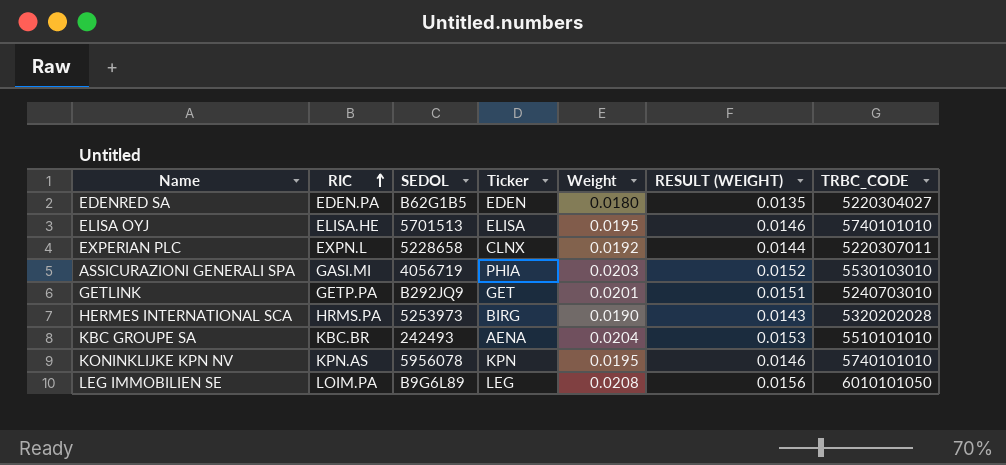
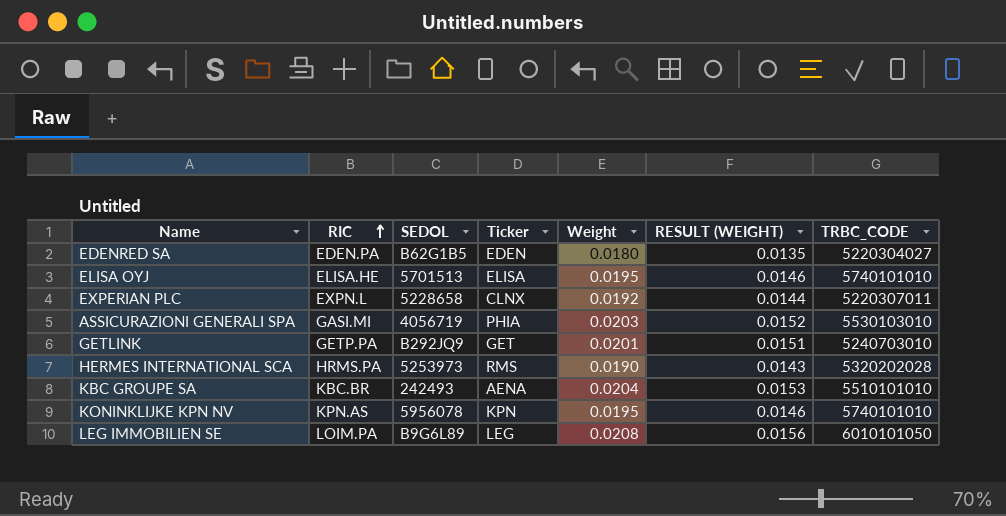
HERMES INTERNATIONAL SCA | Ticker: BIRG -> RMS

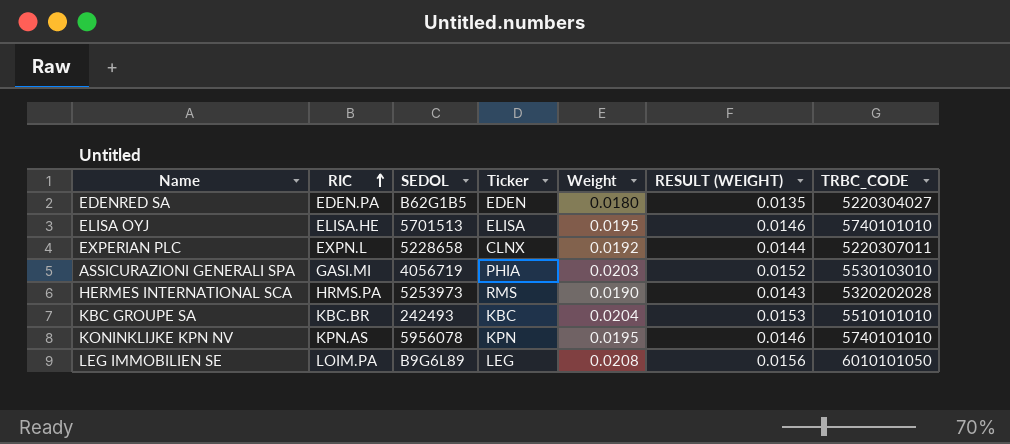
row GETLINK: GETP.PA | B292JQ9 | GET | 0.0201 | 0.0151 | 5240703010 -> none
KBC GROUPE SA | Ticker: AENA -> KBC

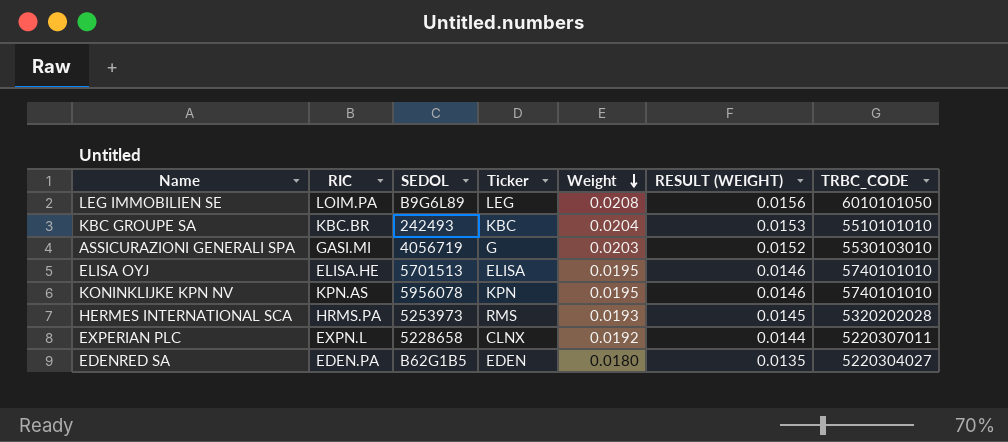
row order: RIC ascending -> Weight descending
ASSICURAZIONI GENERALI SPA | Ticker: PHIA -> G
HERMES INTERNATIONAL SCA | Weight: 0.0190 -> 0.0193
HERMES INTERNATIONAL SCA | RESULT (WEIGHT): 0.0143 -> 0.0145

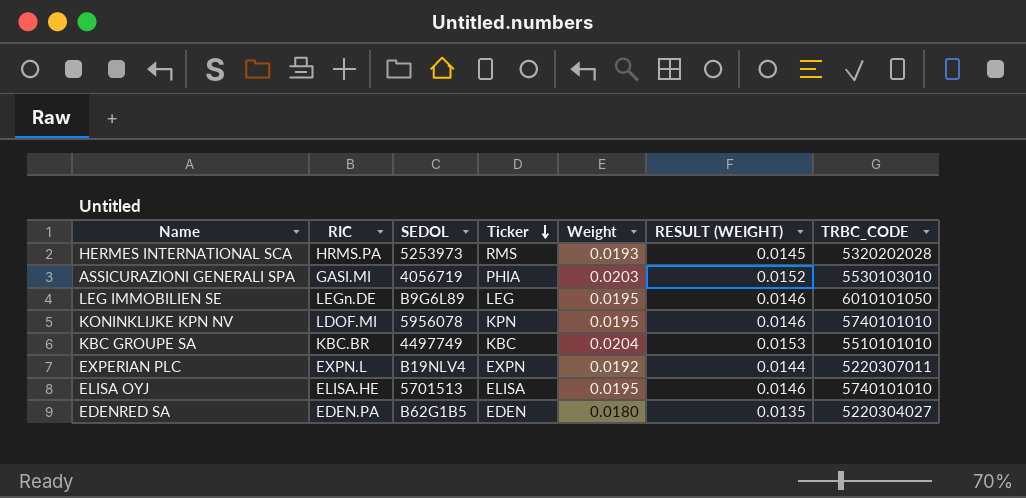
row order: Weight descending -> Ticker descending
ASSICURAZIONI GENERALI SPA | Ticker: G -> PHIA
LEG IMMOBILIEN SE | RIC: LOIM.PA -> LEGn.DE
LEG IMMOBILIEN SE | Weight: 0.0208 -> 0.0195
LEG IMMOBILIEN SE | RESULT (WEIGHT): 0.0156 -> 0.0146
KONINKLIJKE KPN NV | RIC: KPN.AS -> LDOF.MI
KBC GROUPE SA | SEDOL: 242493 -> 4497749
EXPERIAN PLC | SEDOL: 5228658 -> B19NLV4
EXPERIAN PLC | Ticker: CLNX -> EXPN

